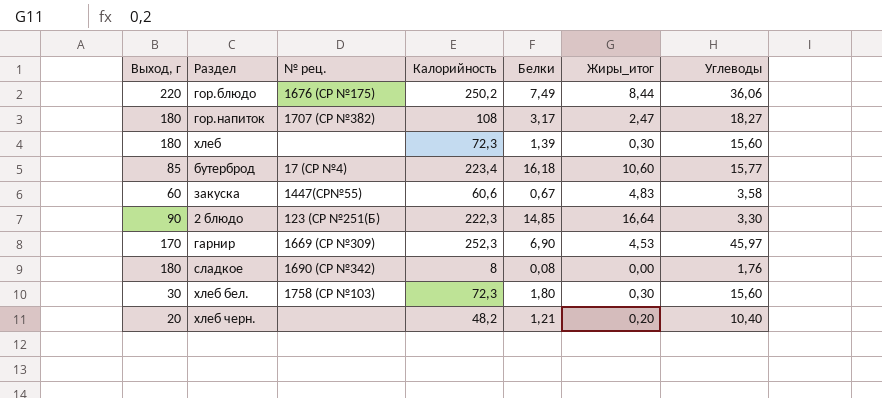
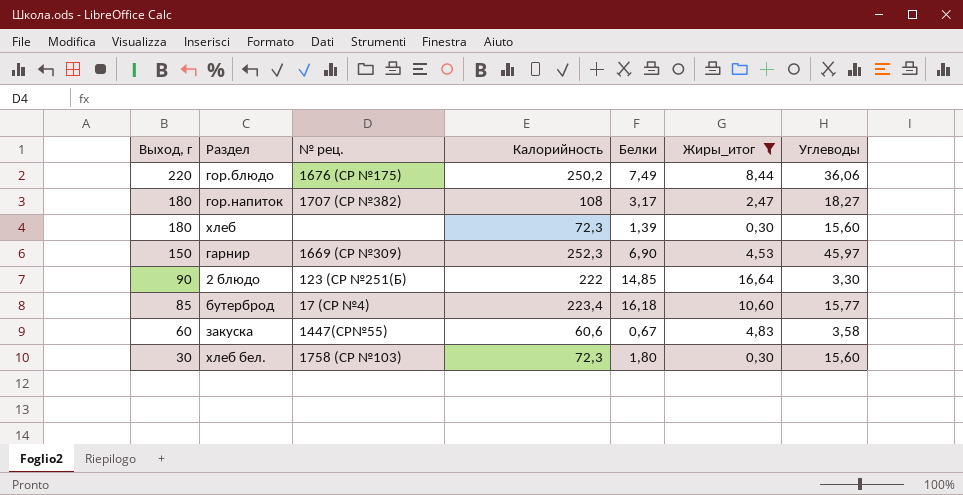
filter: none -> Жиры_итог >= 0,30
row order: none -> Выход, г descending
гарнир | Выход, г: 170 -> 150
2 блюдо | Калорийность: 222,3 -> 222

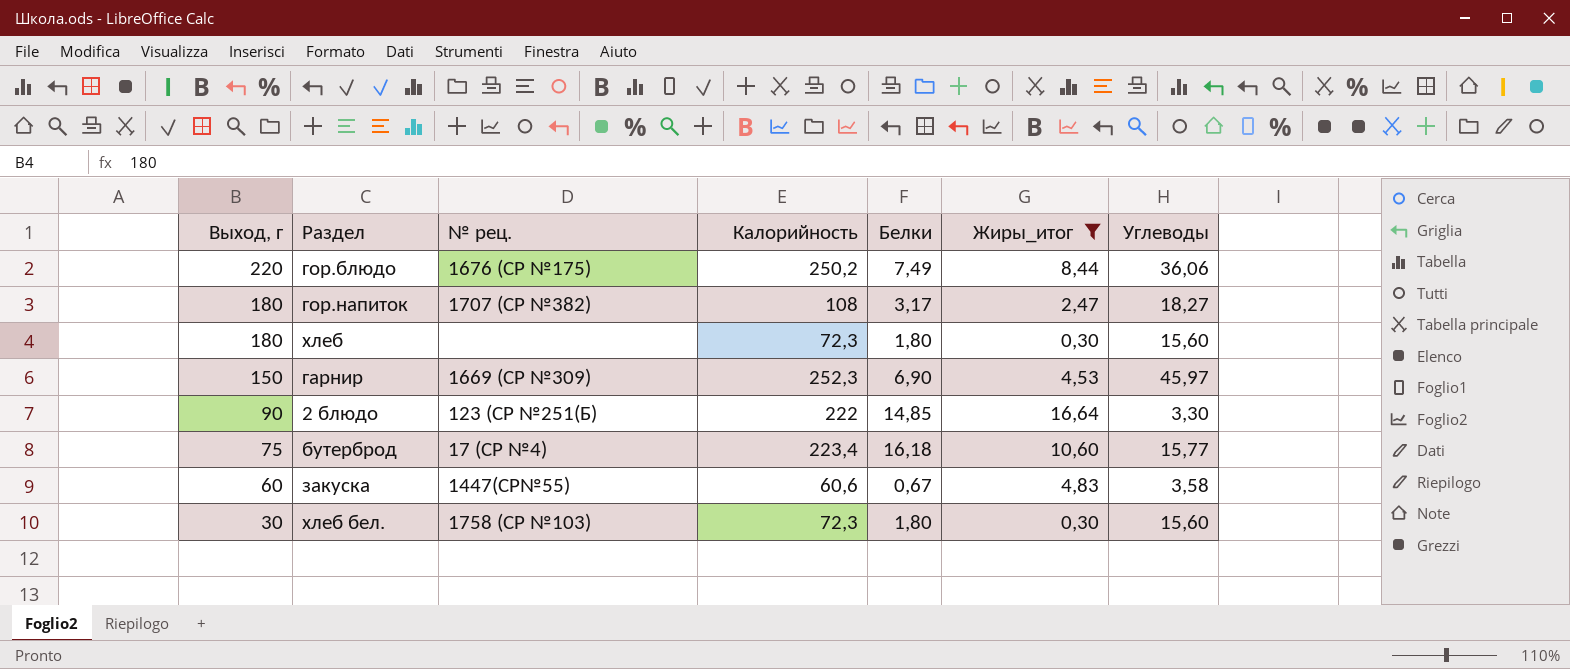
хлеб | Белки: 1,39 -> 1,80
бутерброд | Выход, г: 85 -> 75

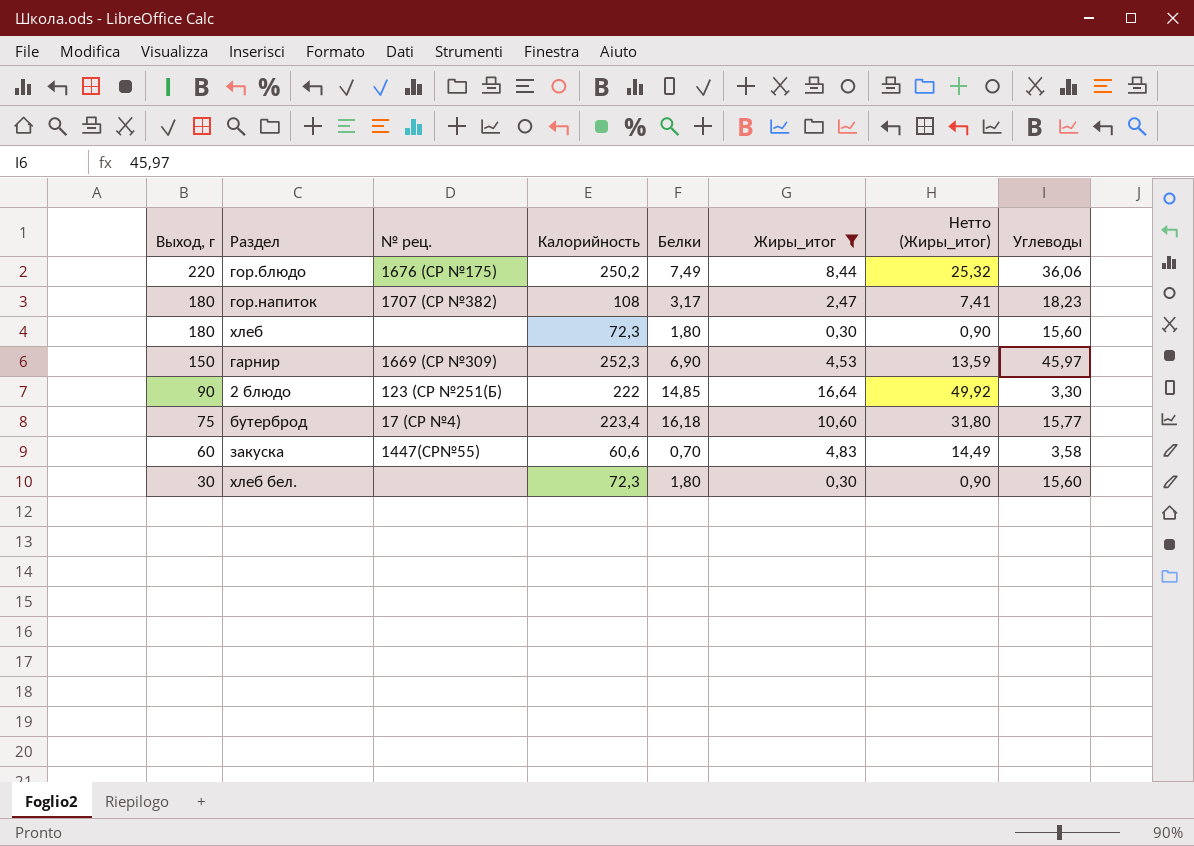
column Нетто (Жиры_итог) | formula: none -> [Жиры_итог] * 3
гор.напиток | Углеводы: 18,27 -> 18,23
закуска | Белки: 0,67 -> 0,70
хлеб бел. | № рец.: 1758 (СР №103) -> none

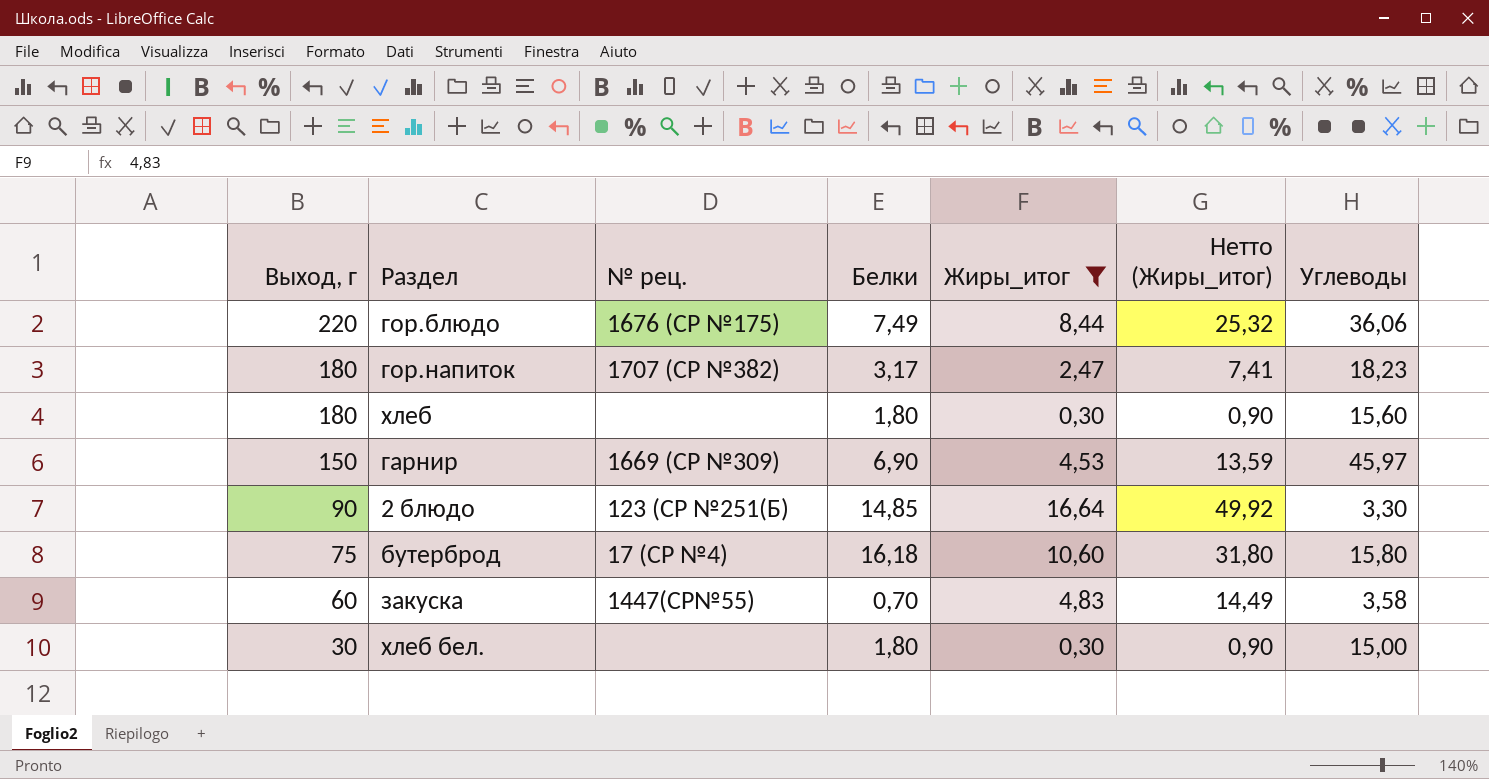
column Калорийность | position: 4 -> none
бутерброд | Углеводы: 15,77 -> 15,80
хлеб бел. | Углеводы: 15,60 -> 15,00

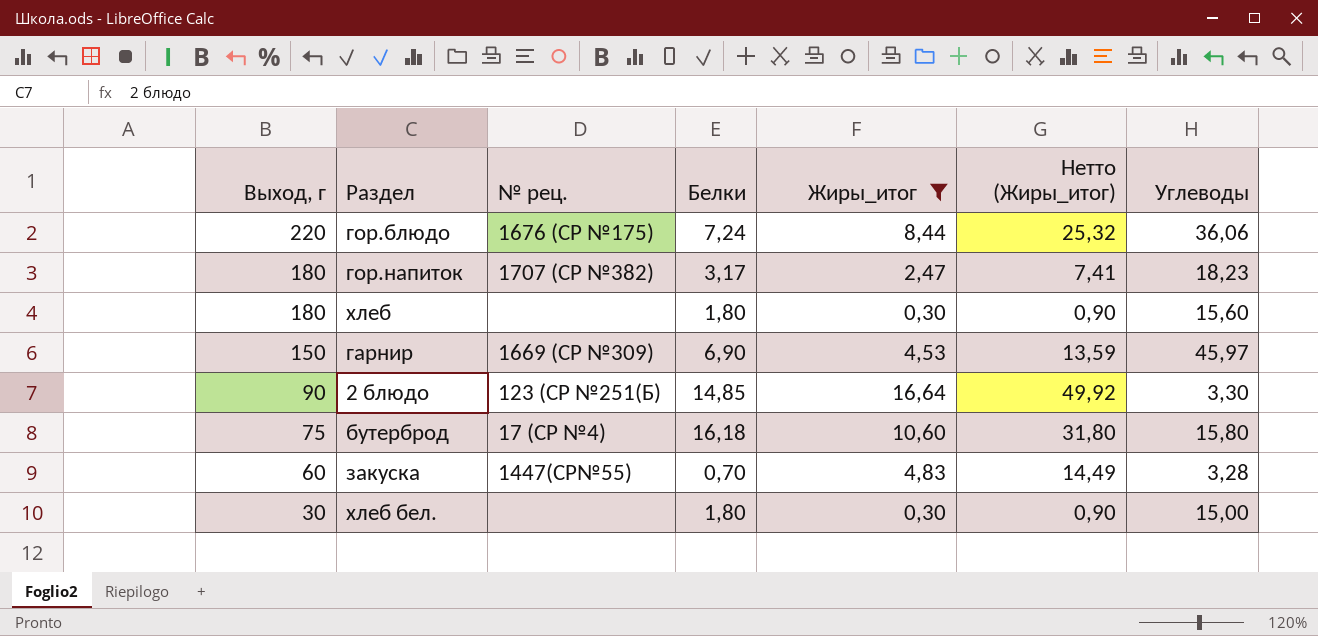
гор.блюдо | Белки: 7,49 -> 7,24
закуска | Углеводы: 3,58 -> 3,28

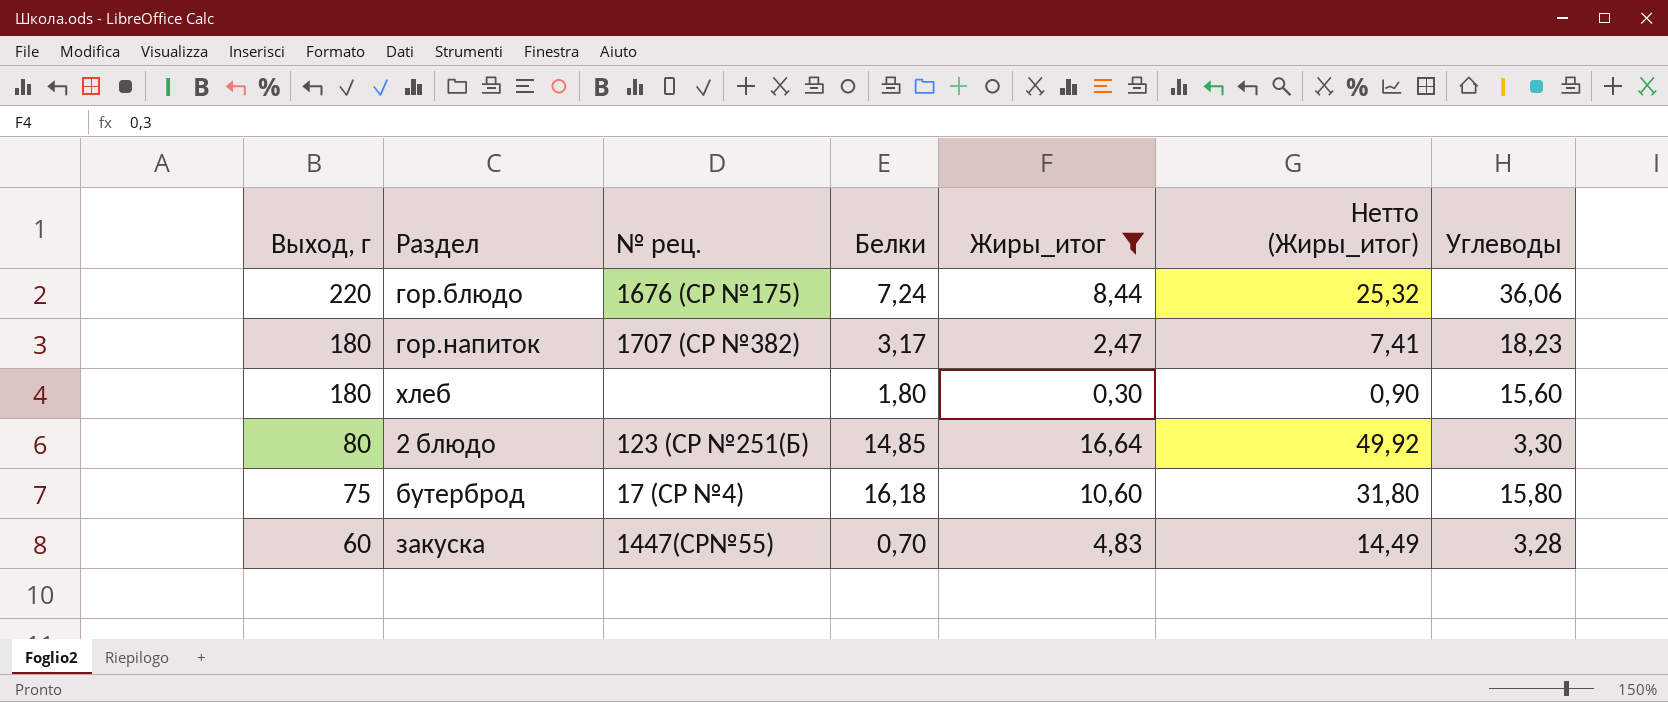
row гарнир: 150 | 1669 (СР №309) | 6,90 | 4,53 | 13,59 | 45,97 -> none
row хлеб бел.: 30 | none | 1,80 | 0,30 | 0,90 | 15,00 -> none
2 блюдо | Выход, г: 90 -> 80

